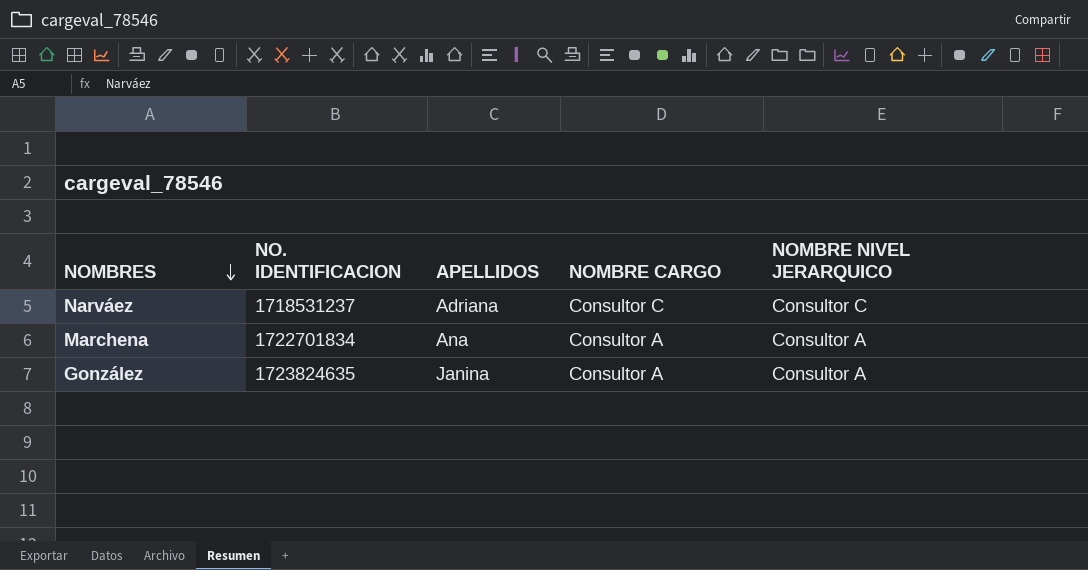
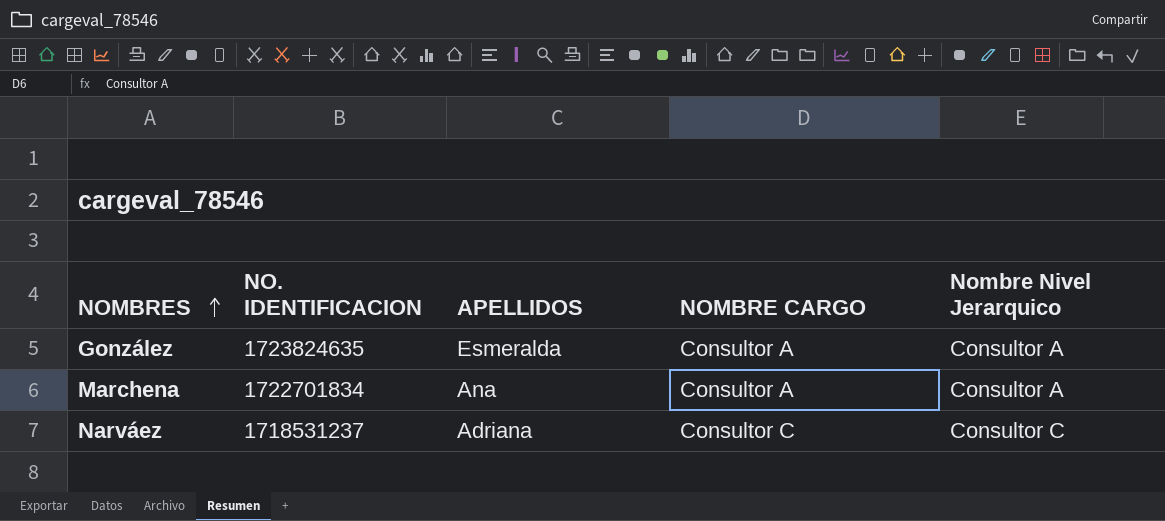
row order: NOMBRES descending -> NOMBRES ascending
column name: NOMBRE NIVEL JERARQUICO -> Nombre Nivel Jerarquico
González | APELLIDOS: Janina -> Esmeralda

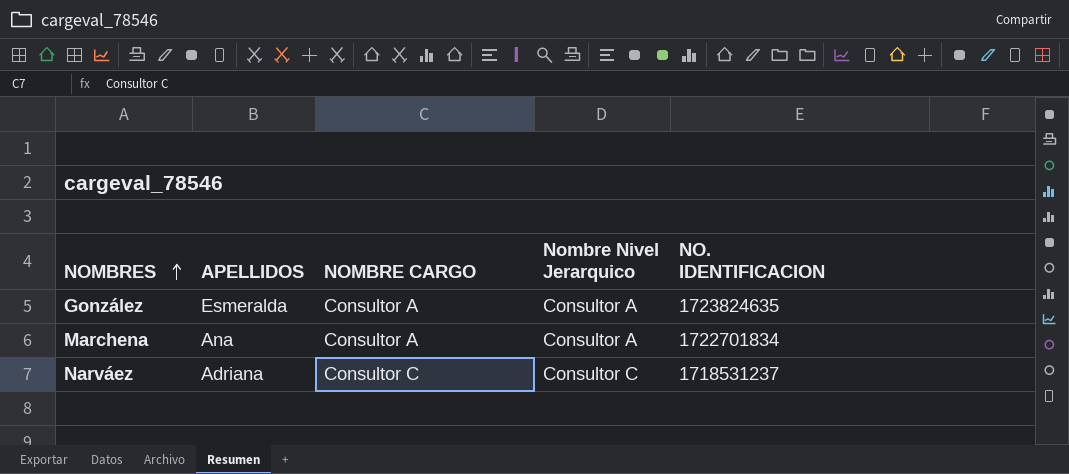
column NO. IDENTIFICACION | position: 2 -> 5

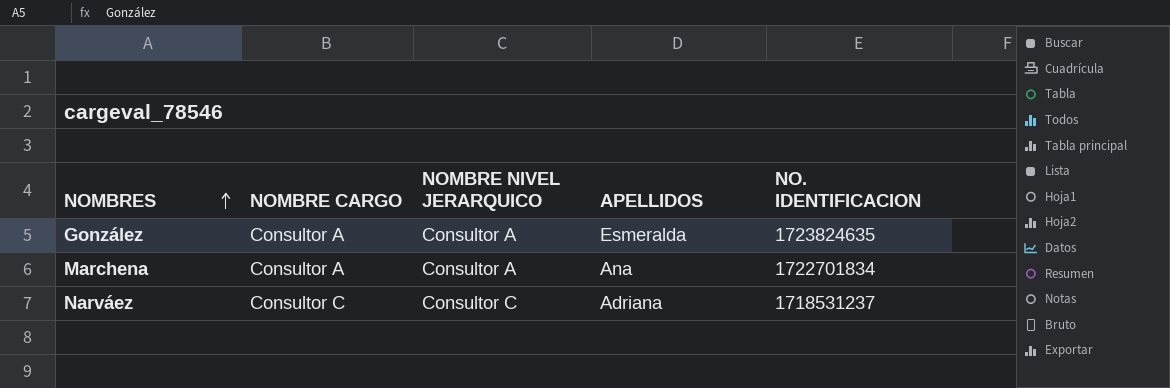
column name: Nombre Nivel Jerarquico -> NOMBRE NIVEL JERARQUICO
column APELLIDOS | position: 2 -> 4

